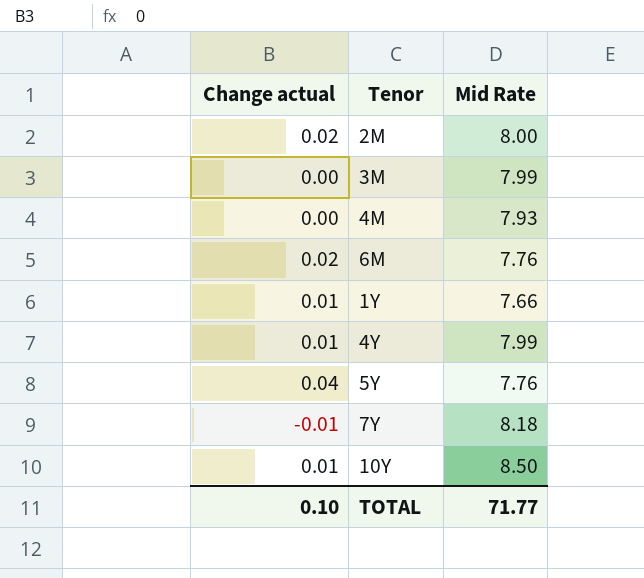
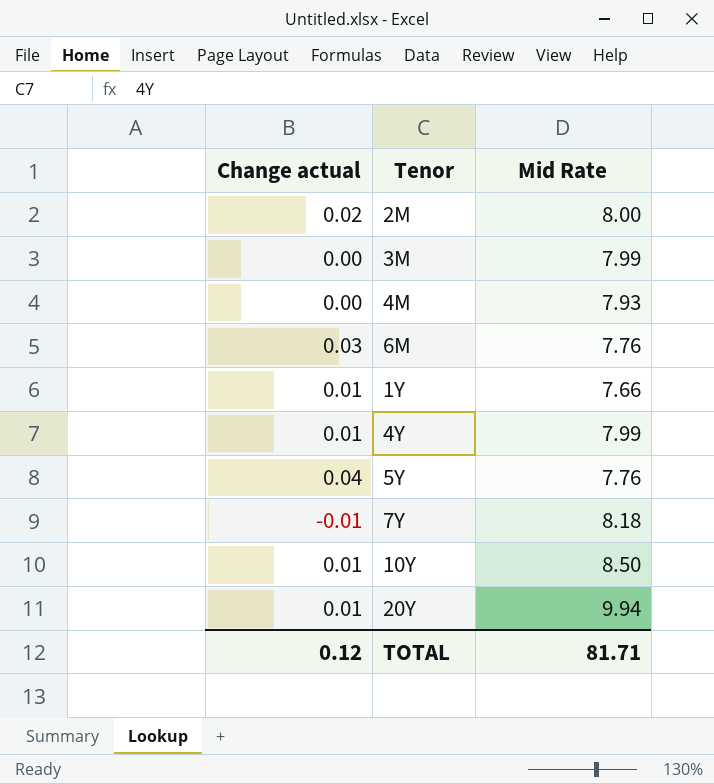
6M | Change actual: 0.02 -> 0.03
row 20Y: none -> 0.01 | 9.94
TOTAL | Change actual: 0.10 -> 0.12
TOTAL | Mid Rate: 71.77 -> 81.71

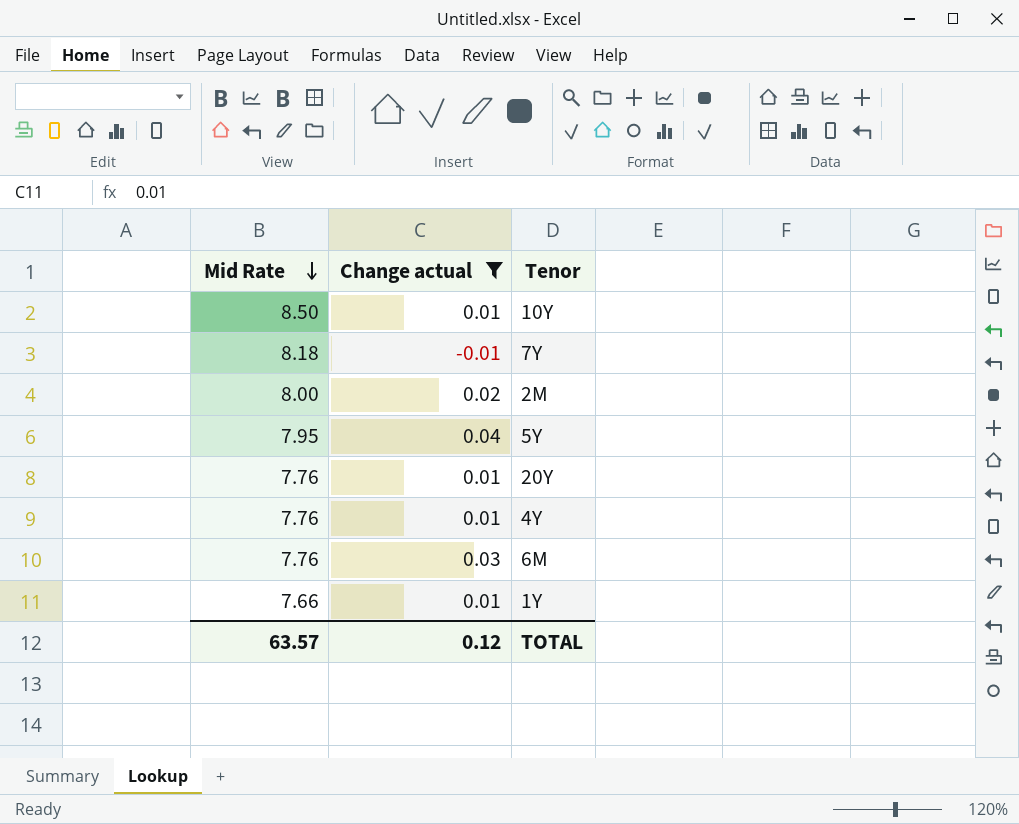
filter: none -> Change actual != 0.00
row order: none -> Mid Rate descending
column Mid Rate | position: 3 -> 1
5Y | Mid Rate: 7.76 -> 7.95
20Y | Mid Rate: 9.94 -> 7.76
4Y | Mid Rate: 7.99 -> 7.76
TOTAL | Mid Rate: 81.71 -> 63.57

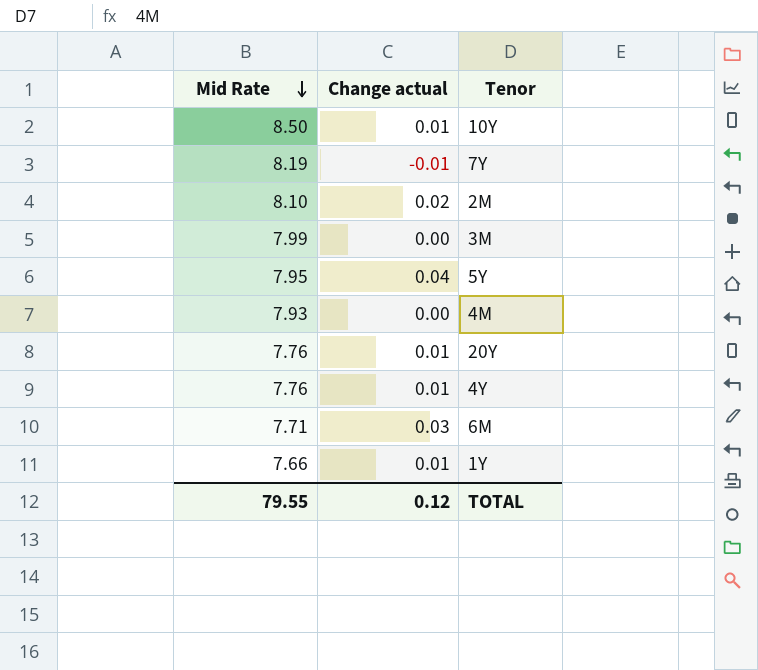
filter: Change actual != 0.00 -> none
7Y | Mid Rate: 8.18 -> 8.19
2M | Mid Rate: 8.00 -> 8.10
6M | Mid Rate: 7.76 -> 7.71
TOTAL | Mid Rate: 63.57 -> 79.55

